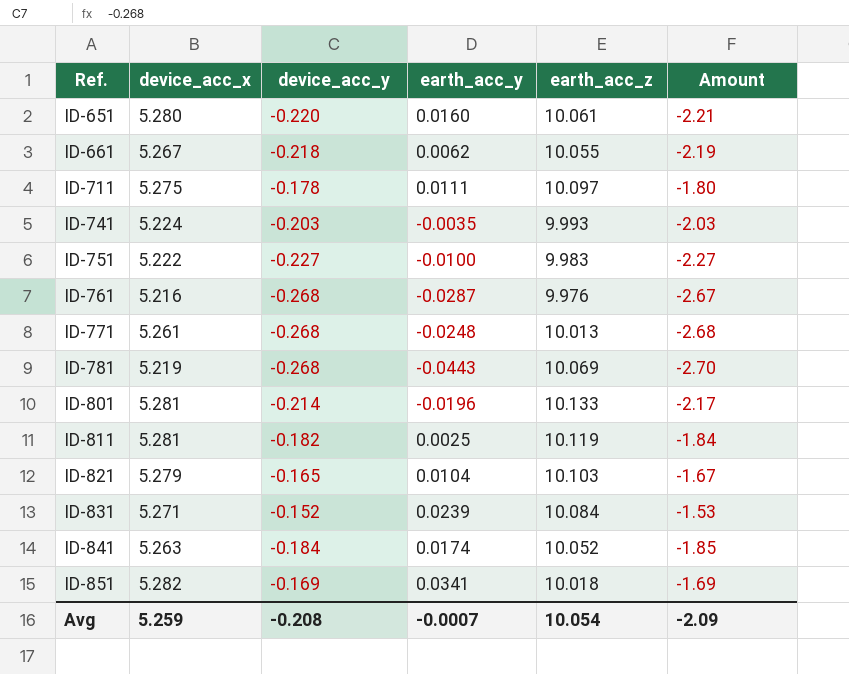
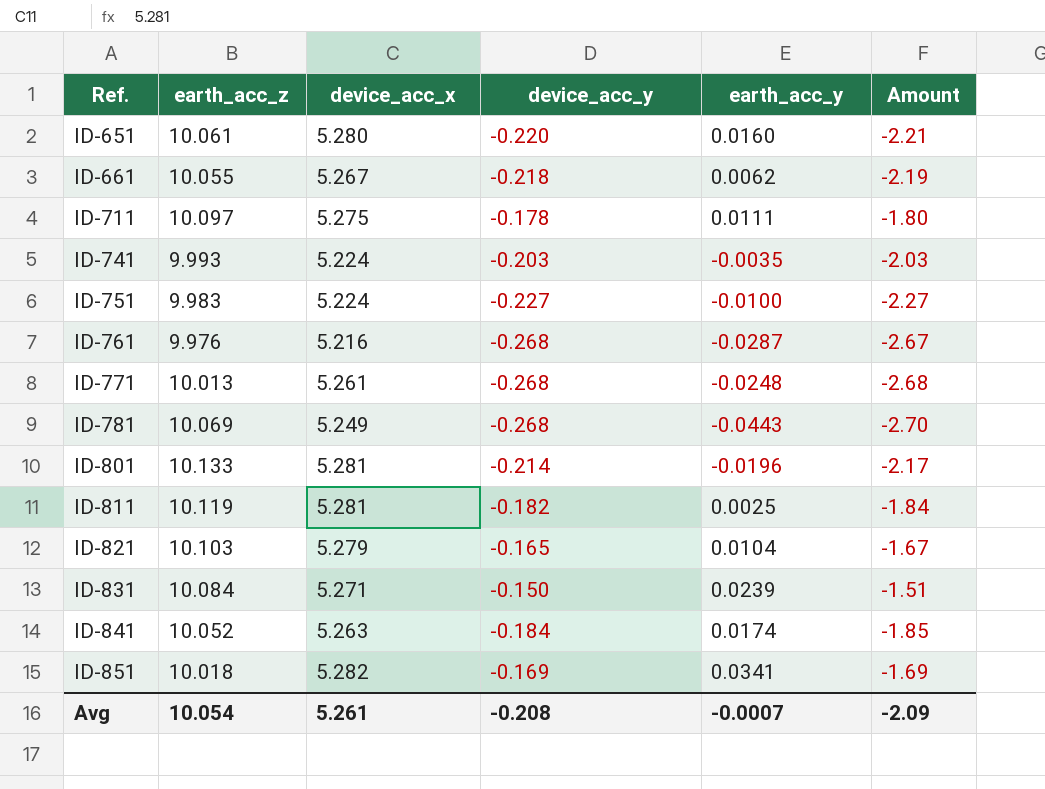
column earth_acc_z | position: 5 -> 2
ID-751 | device_acc_x: 5.222 -> 5.224
ID-781 | device_acc_x: 5.219 -> 5.249
ID-831 | device_acc_y: -0.152 -> -0.150
ID-831 | Amount: -1.53 -> -1.51
Avg | device_acc_x: 5.259 -> 5.261

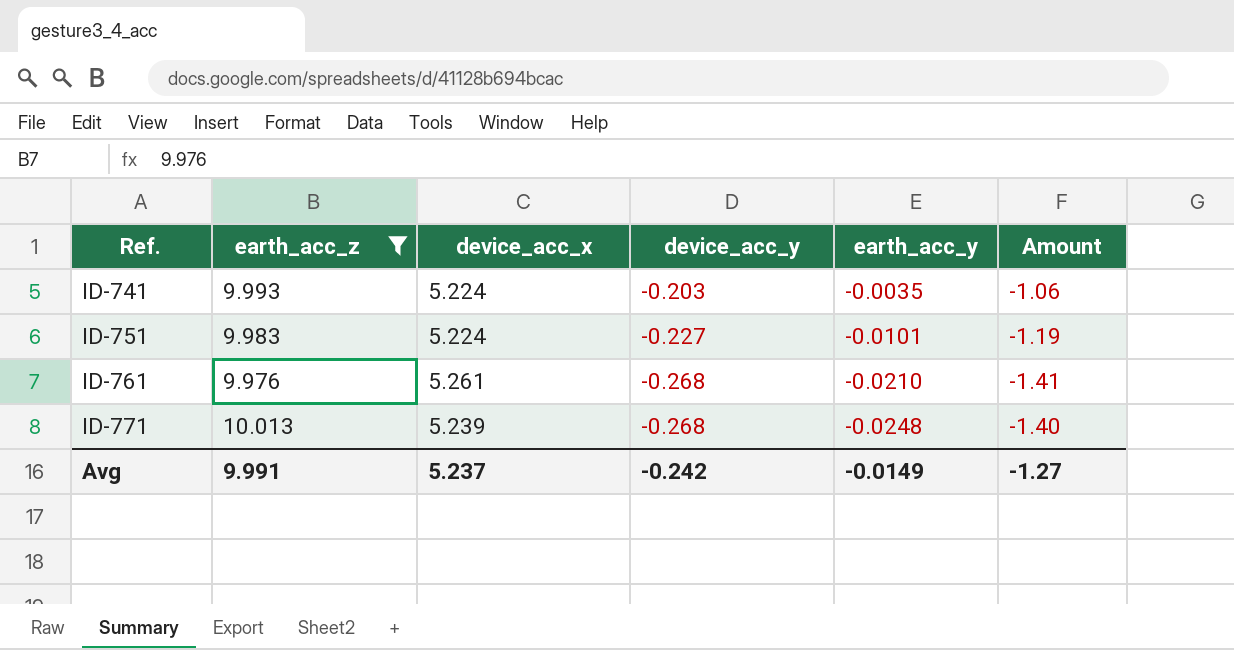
filter: none -> earth_acc_z <= 10.013
column Amount | formula: [earth_acc_z] * [device_acc_y] -> [device_acc_x] * [device_acc_y]
ID-751 | earth_acc_y: -0.0100 -> -0.0101
ID-761 | device_acc_x: 5.216 -> 5.261
ID-761 | earth_acc_y: -0.0287 -> -0.0210
ID-771 | device_acc_x: 5.261 -> 5.239
Avg | earth_acc_z: 10.054 -> 9.991
Avg | device_acc_x: 5.261 -> 5.237
Avg | device_acc_y: -0.208 -> -0.242
Avg | earth_acc_y: -0.0007 -> -0.0149
Avg | Amount: -2.09 -> -1.27

